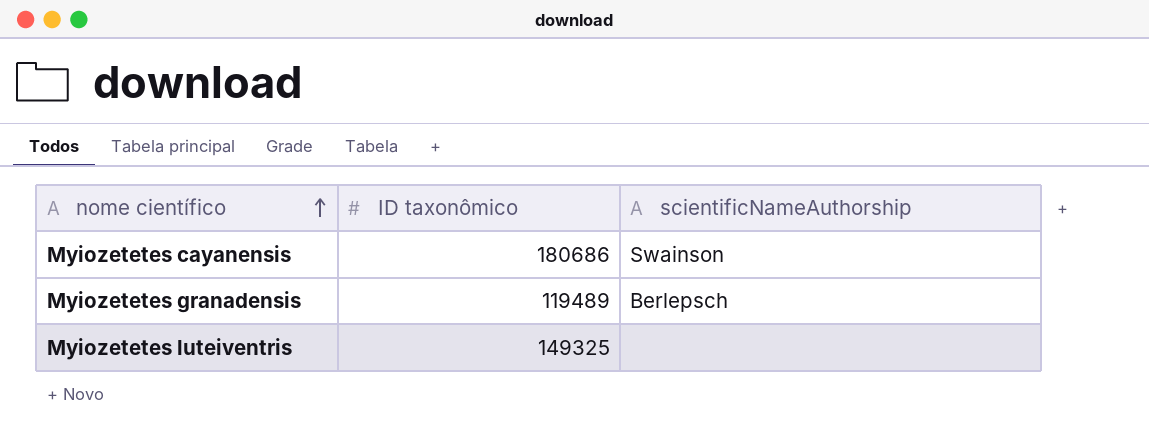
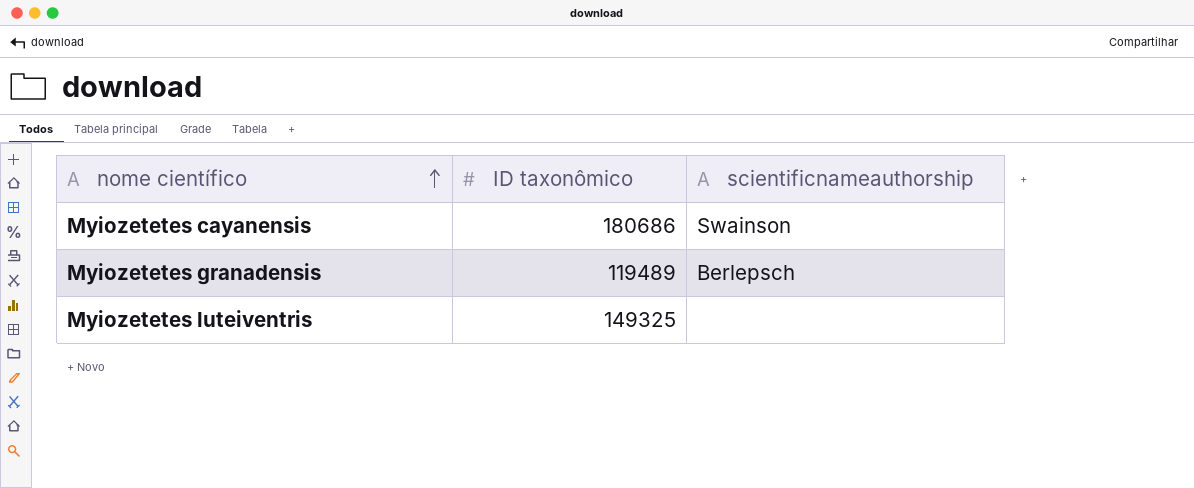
column name: scientificNameAuthorship -> scientificnameauthorship

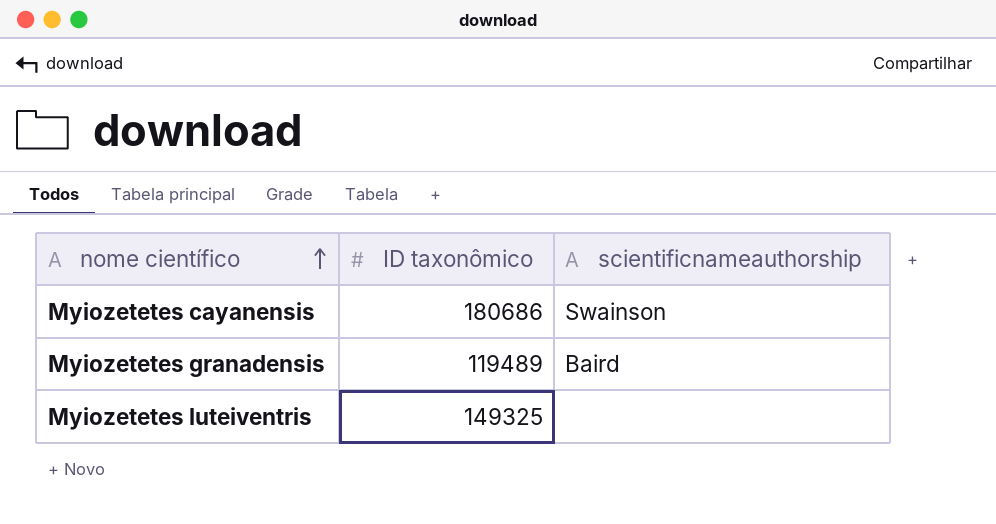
Myiozetetes granadensis | scientificnameauthorship: Berlepsch -> Baird

